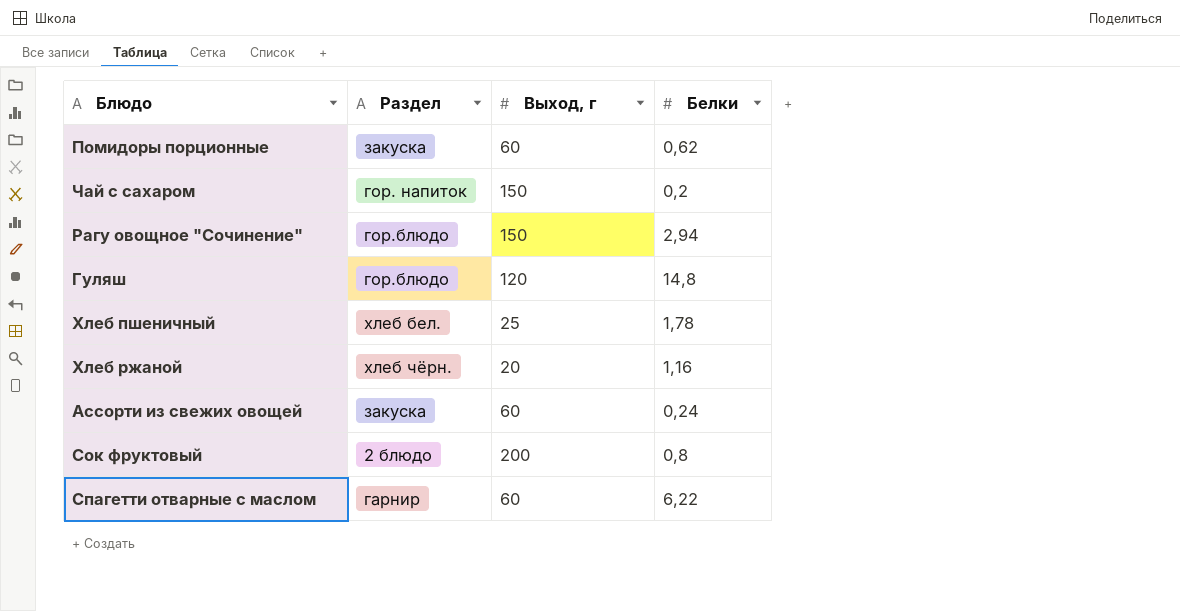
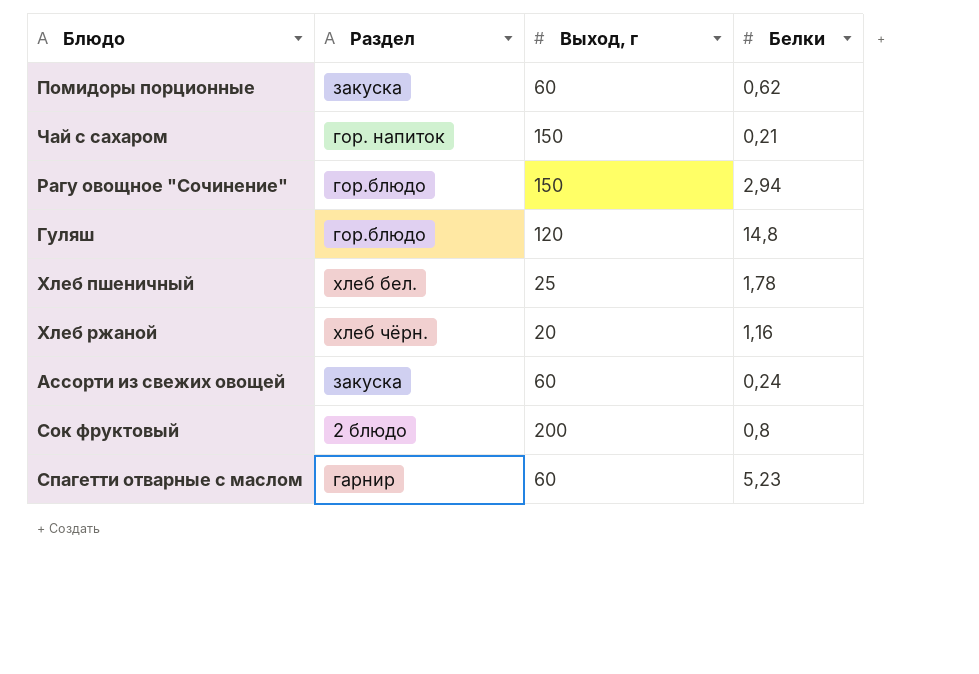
Чай с сахаром | Белки: 0,2 -> 0,21
Спагетти отварные с маслом | Белки: 6,22 -> 5,23

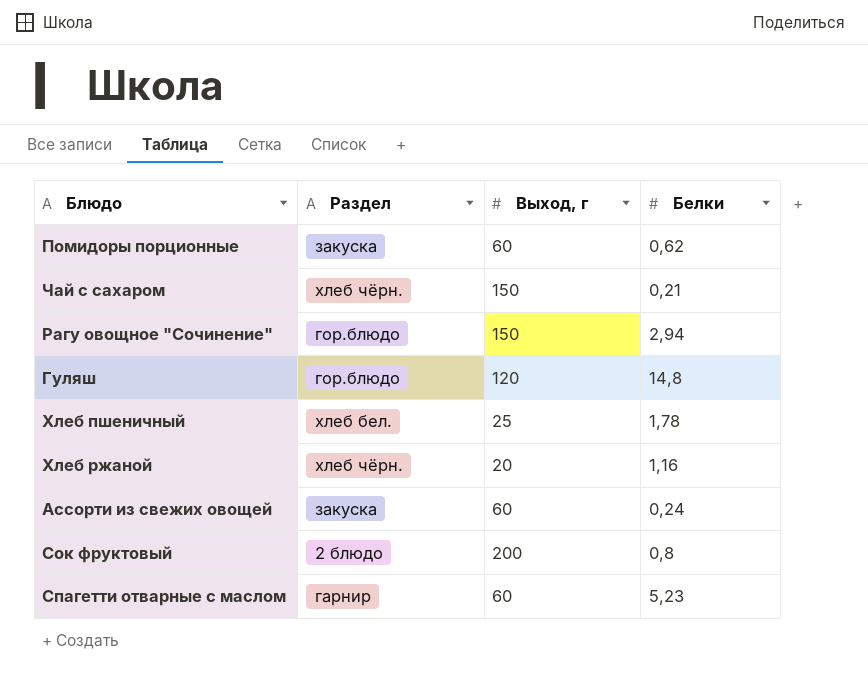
Чай с сахаром | Раздел: гор. напиток -> хлеб чёрн.

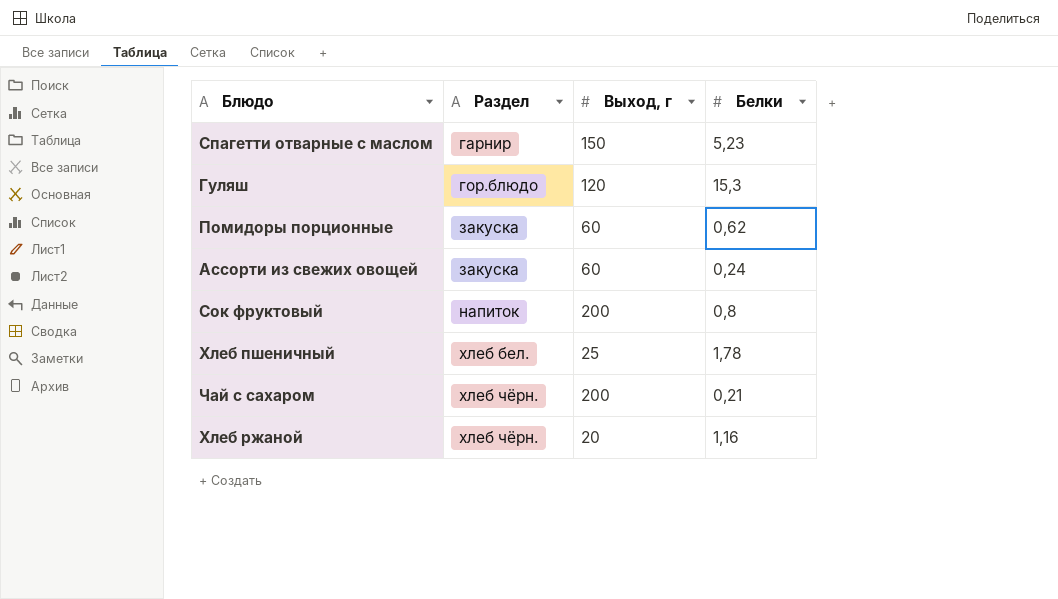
row order: none -> Раздел ascending
row Рагу овощное "Сочинение": гор.блюдо | 150 | 2,94 -> none
Спагетти отварные с маслом | Выход, г: 60 -> 150
Гуляш | Белки: 14,8 -> 15,3
Сок фруктовый | Раздел: 2 блюдо -> напиток
Чай с сахаром | Выход, г: 150 -> 200

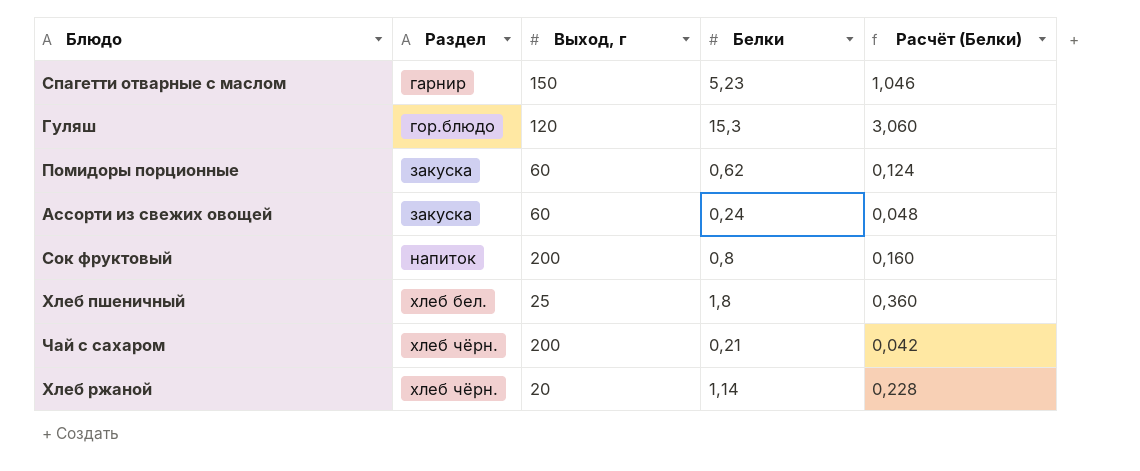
column Расчёт (Белки) | formula: none -> [Белки] * 0,2
Хлеб пшеничный | Белки: 1,78 -> 1,8
Хлеб ржаной | Белки: 1,16 -> 1,14

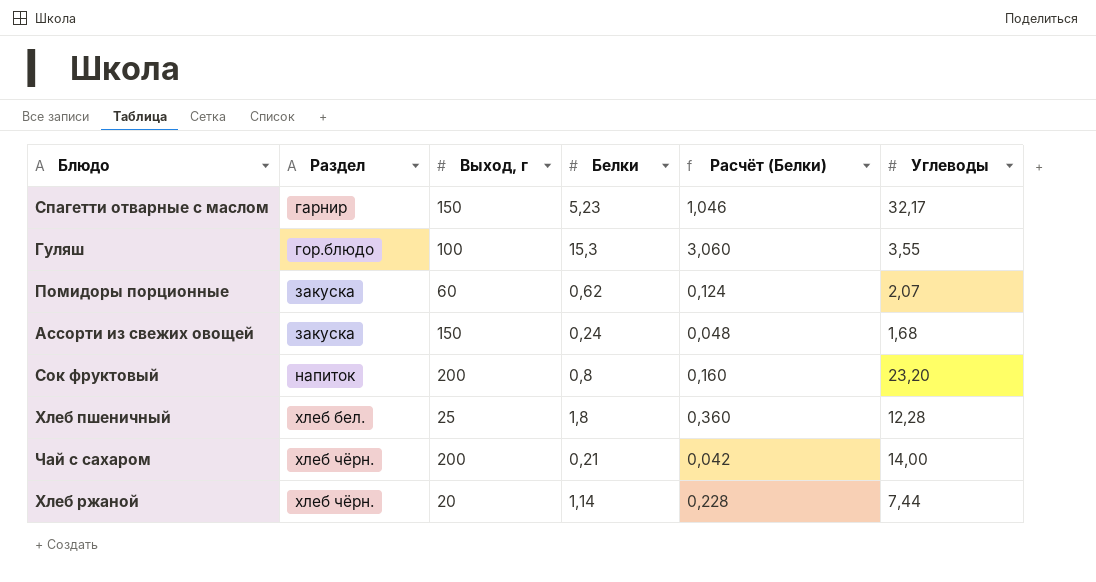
column Углеводы | position: none -> 6
Гуляш | Выход, г: 120 -> 100
Ассорти из свежих овощей | Выход, г: 60 -> 150

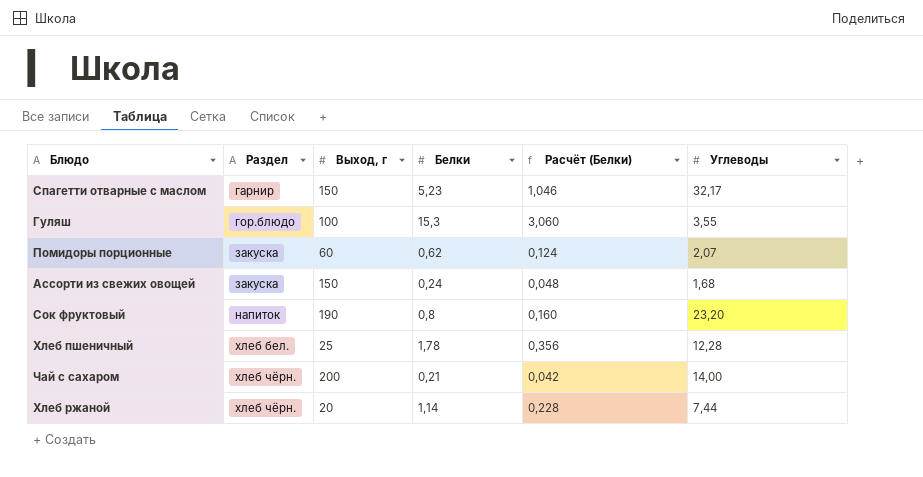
Сок фруктовый | Выход, г: 200 -> 190
Хлеб пшеничный | Белки: 1,8 -> 1,78
Хлеб пшеничный | Расчёт (Белки): 0,360 -> 0,356

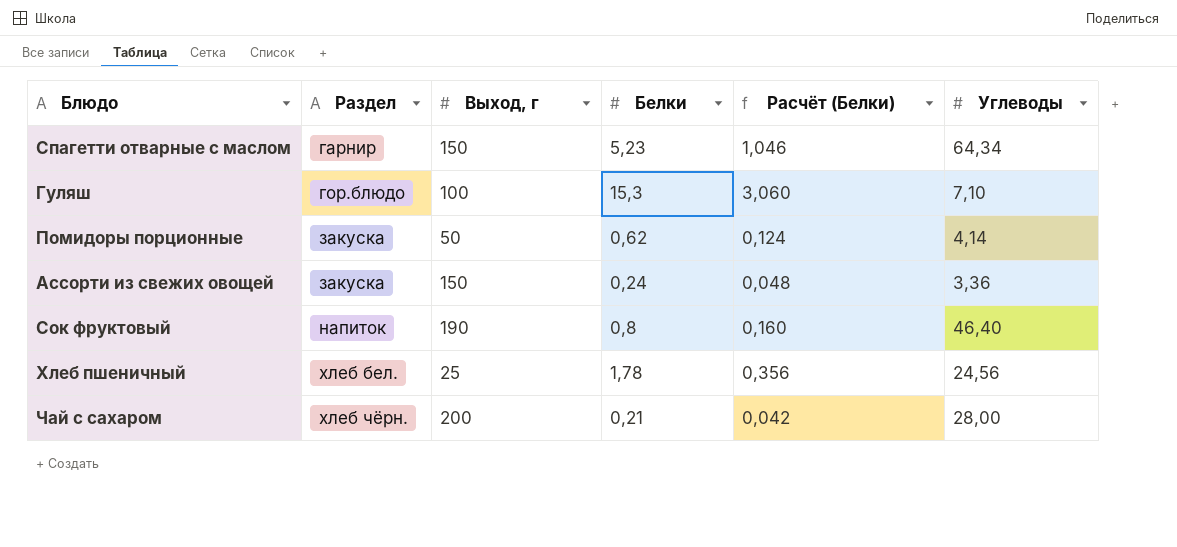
row Хлеб ржаной: хлеб чёрн. | 20 | 1,14 | 0,228 | 7,44 -> none
Спагетти отварные с маслом | Углеводы: 32,17 -> 64,34
Гуляш | Углеводы: 3,55 -> 7,10
Помидоры порционные | Выход, г: 60 -> 50
Помидоры порционные | Углеводы: 2,07 -> 4,14
Ассорти из свежих овощей | Углеводы: 1,68 -> 3,36
Сок фруктовый | Углеводы: 23,20 -> 46,40
Хлеб пшеничный | Углеводы: 12,28 -> 24,56
Чай с сахаром | Углеводы: 14,00 -> 28,00

